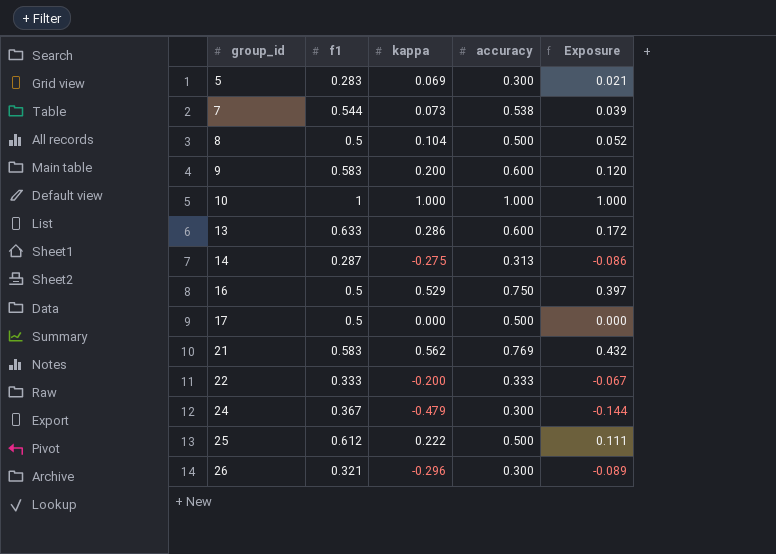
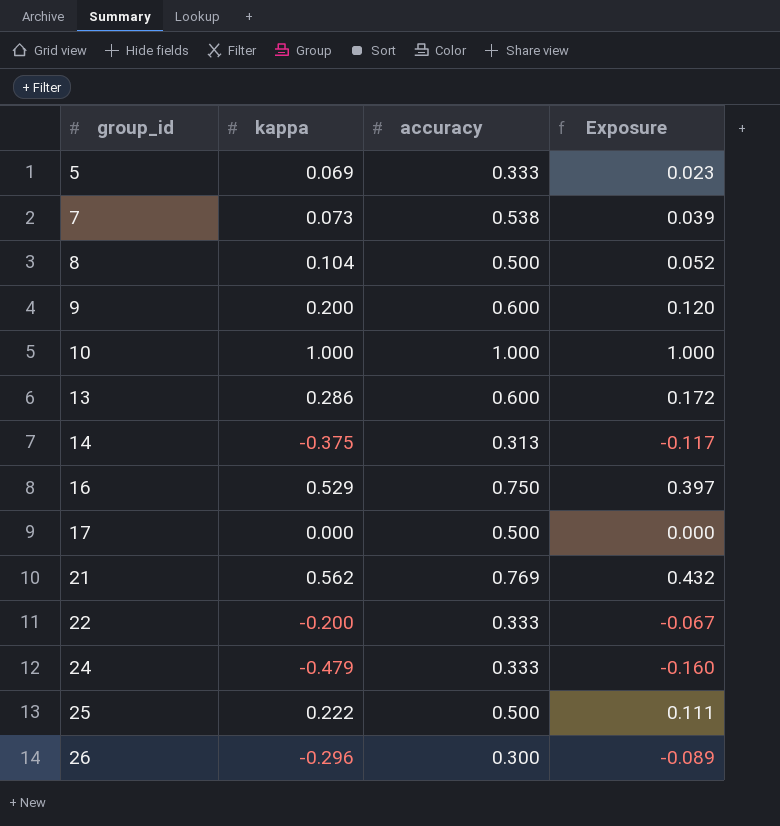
column f1 | position: 2 -> none
5 | accuracy: 0.300 -> 0.333
5 | Exposure: 0.021 -> 0.023
14 | kappa: -0.275 -> -0.375
14 | Exposure: -0.086 -> -0.117
24 | accuracy: 0.300 -> 0.333
24 | Exposure: -0.144 -> -0.160

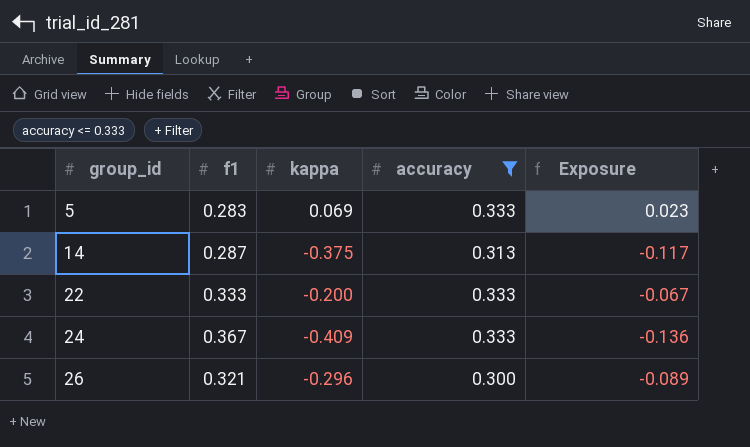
filter: none -> accuracy <= 0.333
column f1 | position: none -> 2
24 | kappa: -0.479 -> -0.409
24 | Exposure: -0.160 -> -0.136

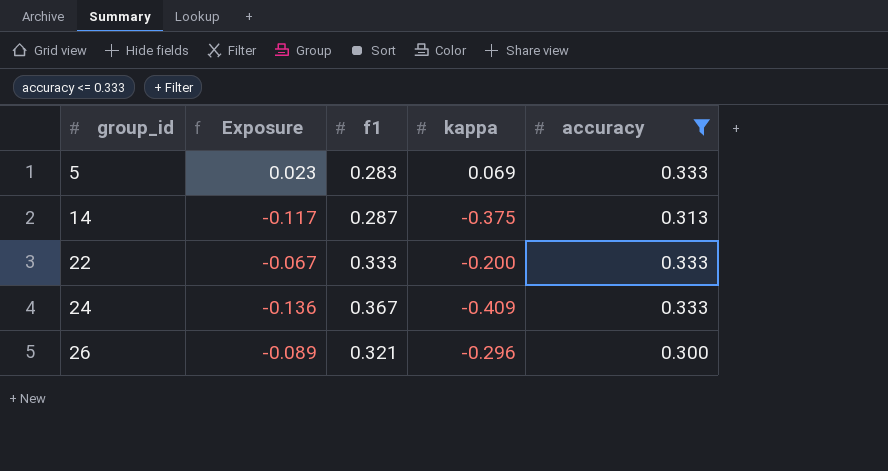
column Exposure | position: 5 -> 2

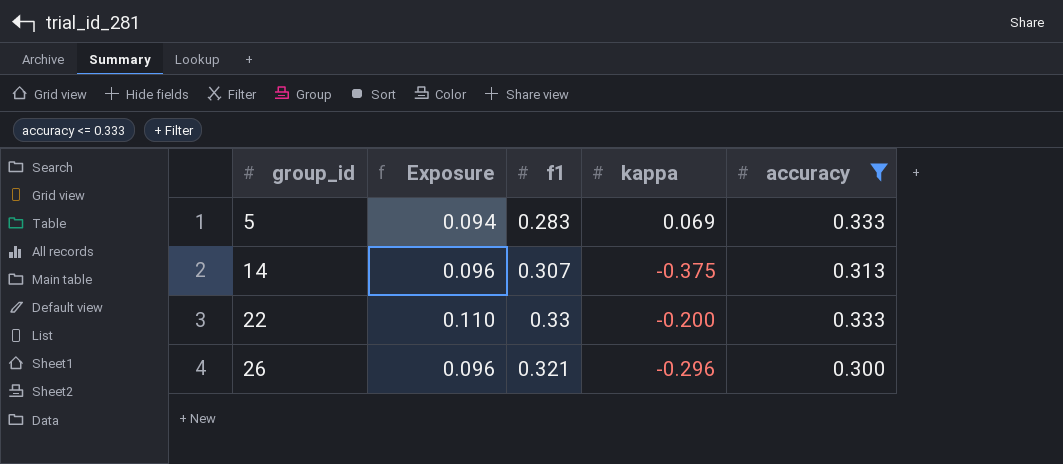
column Exposure | formula: [kappa] * [accuracy] -> [f1] * [accuracy]
row 24: -0.136 | 0.367 | -0.409 | 0.333 -> none
14 | f1: 0.287 -> 0.307
22 | f1: 0.333 -> 0.33

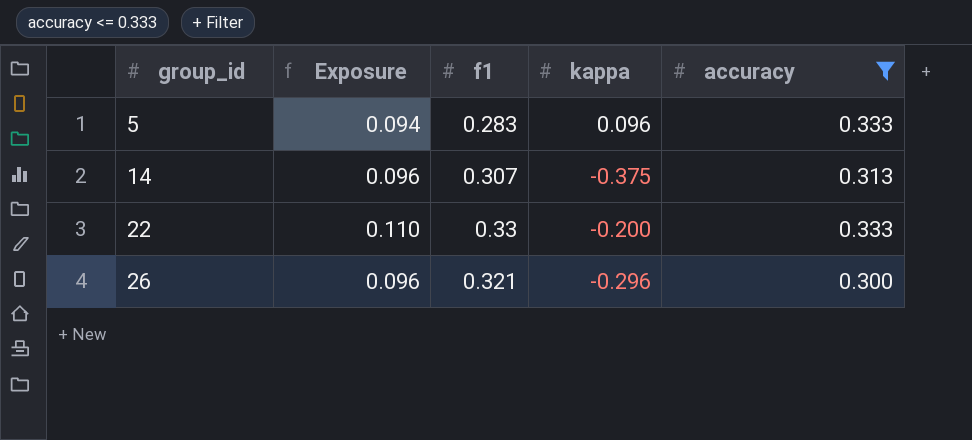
5 | kappa: 0.069 -> 0.096

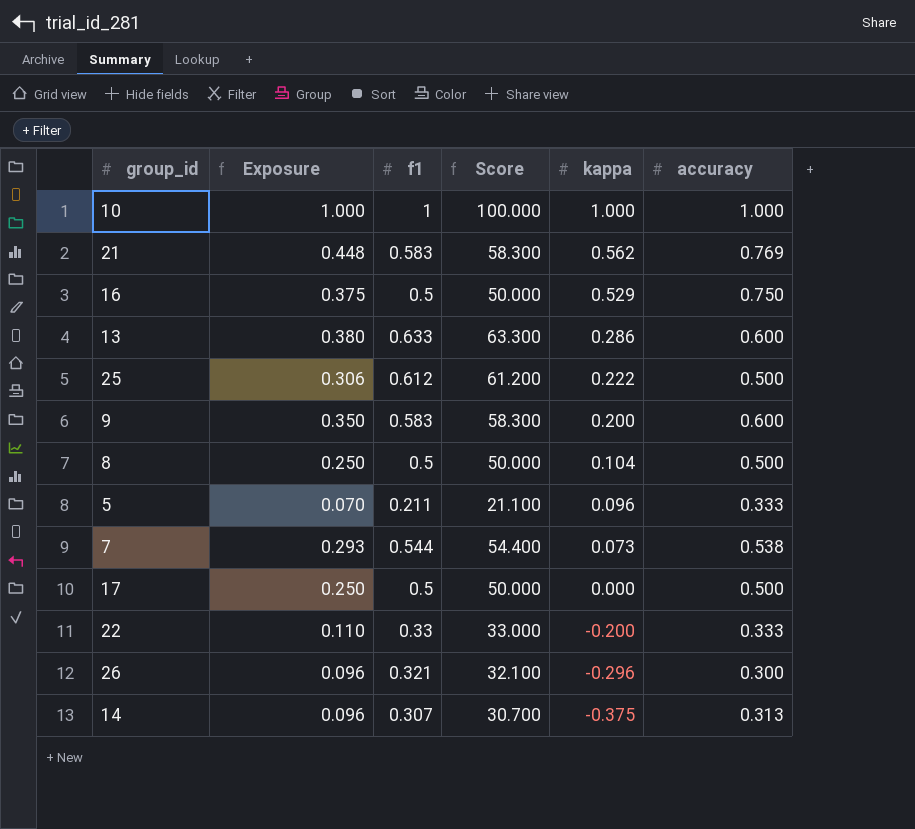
filter: accuracy <= 0.333 -> none
row order: group_id ascending -> kappa descending
column Score | formula: none -> [f1] * 100
5 | Exposure: 0.094 -> 0.070
5 | f1: 0.283 -> 0.211

